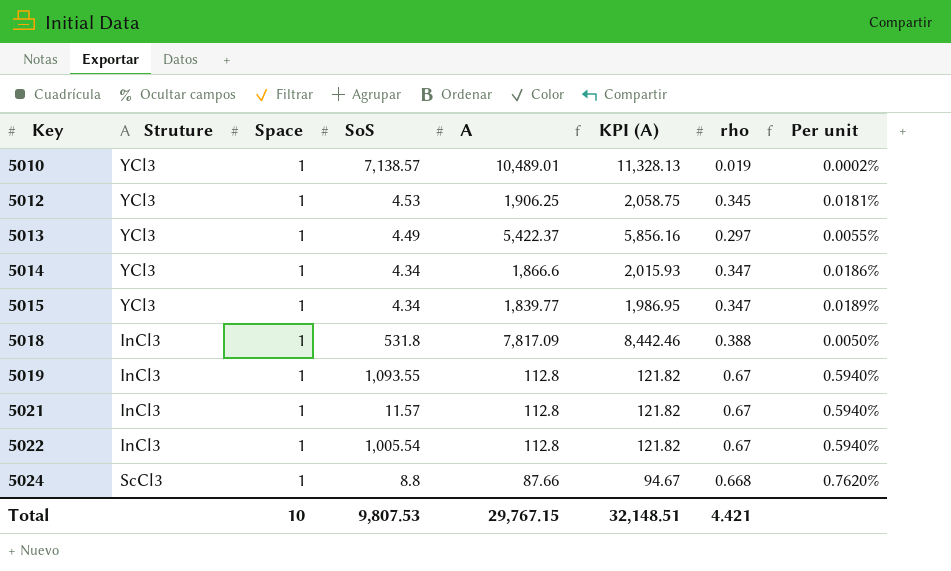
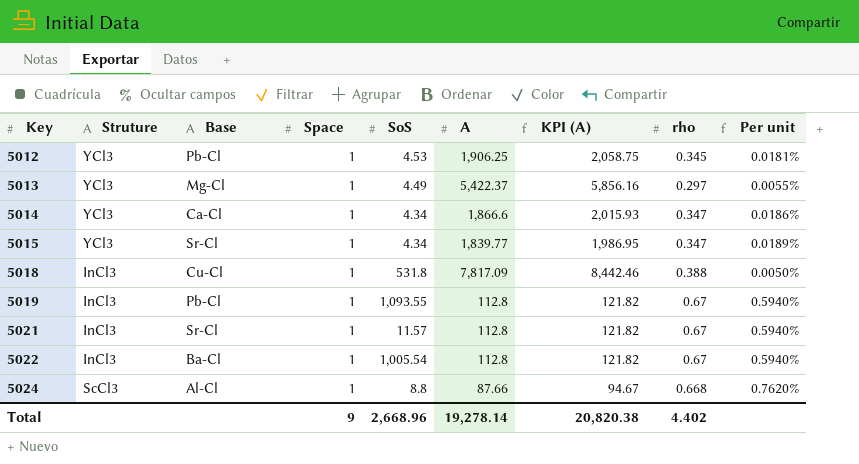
column Base | position: none -> 3
row 5010: YCl3 | 1 | 7,138.57 | 10,489.01 | 11,328.13 | 0.019 | 0.0002% -> none
Total | Space: 10 -> 9
Total | SoS: 9,807.53 -> 2,668.96
Total | A: 29,767.15 -> 19,278.14
Total | KPI (A): 32,148.51 -> 20,820.38
Total | rho: 4.421 -> 4.402

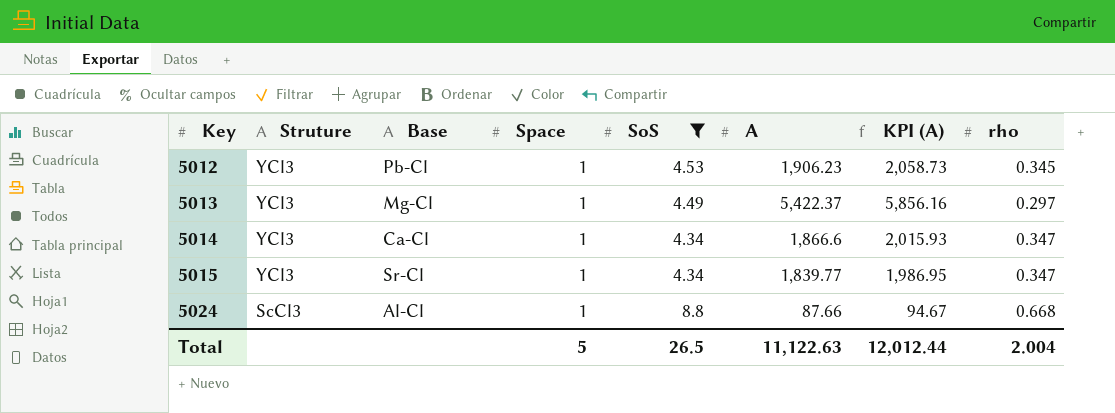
filter: none -> SoS <= 8.8
column Per unit | formula: [rho] / [A] -> none
5012 | A: 1,906.25 -> 1,906.23
5012 | KPI (A): 2,058.75 -> 2,058.73
Total | Space: 9 -> 5
Total | SoS: 2,668.96 -> 26.5
Total | A: 19,278.14 -> 11,122.63
Total | KPI (A): 20,820.38 -> 12,012.44
Total | rho: 4.402 -> 2.004

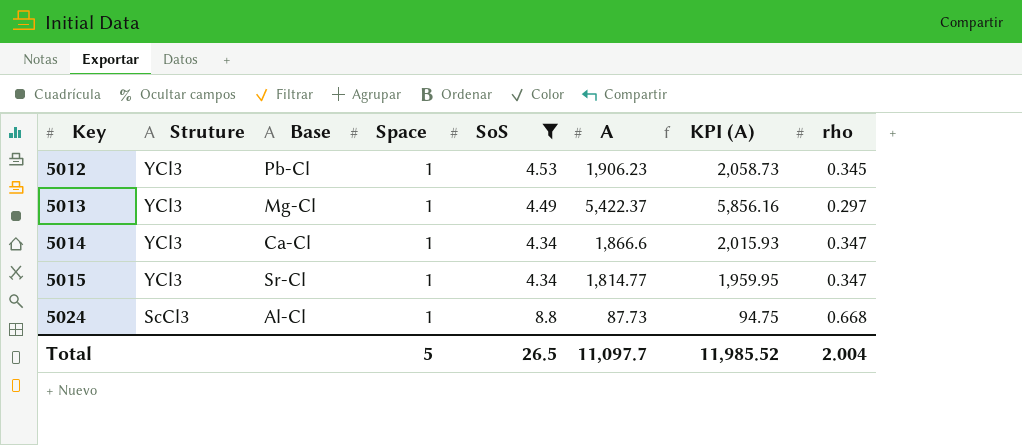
5015 | A: 1,839.77 -> 1,814.77
5015 | KPI (A): 1,986.95 -> 1,959.95
5024 | A: 87.66 -> 87.73
5024 | KPI (A): 94.67 -> 94.75
Total | A: 11,122.63 -> 11,097.7
Total | KPI (A): 12,012.44 -> 11,985.52

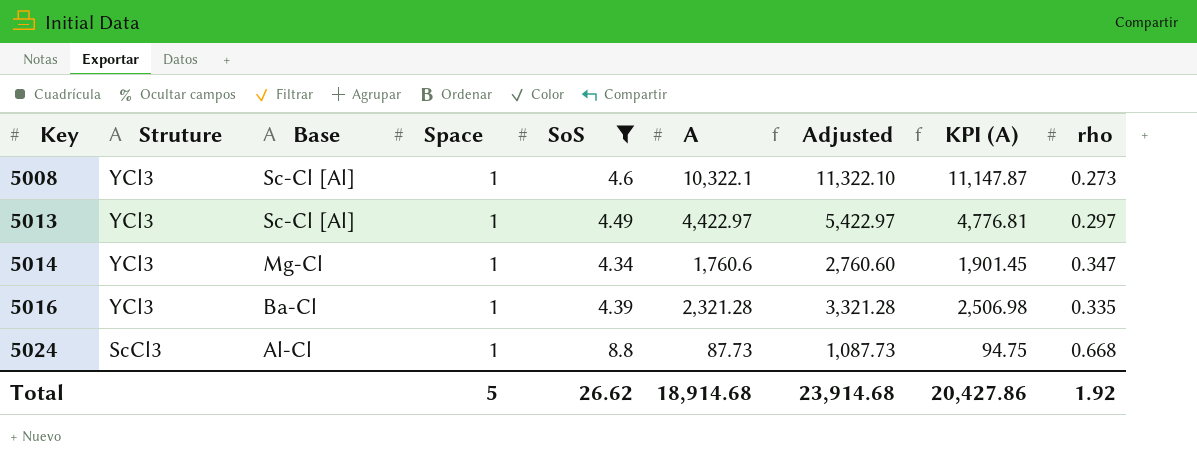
column Adjusted | formula: none -> [A] + 1000
row 5012: YCl3 | Pb-Cl | 1 | 4.53 | 1,906.23 | 2,058.73 | 0.345 -> none
row 5015: YCl3 | Sr-Cl | 1 | 4.34 | 1,814.77 | 1,959.95 | 0.347 -> none
row 5008: none -> YCl3 | Sc-Cl [Al] | 1 | 4.6 | 10,322.1 | 11,322.10 | 11,147.87 | 0.273
5013 | Base: Mg-Cl -> Sc-Cl [Al]
5013 | A: 5,422.37 -> 4,422.97
5013 | KPI (A): 5,856.16 -> 4,776.81
5014 | Base: Ca-Cl -> Mg-Cl
5014 | A: 1,866.6 -> 1,760.6
5014 | KPI (A): 2,015.93 -> 1,901.45
row 5016: none -> YCl3 | Ba-Cl | 1 | 4.39 | 2,321.28 | 3,321.28 | 2,506.98 | 0.335
Total | SoS: 26.5 -> 26.62
Total | A: 11,097.7 -> 18,914.68
Total | KPI (A): 11,985.52 -> 20,427.86
Total | rho: 2.004 -> 1.92

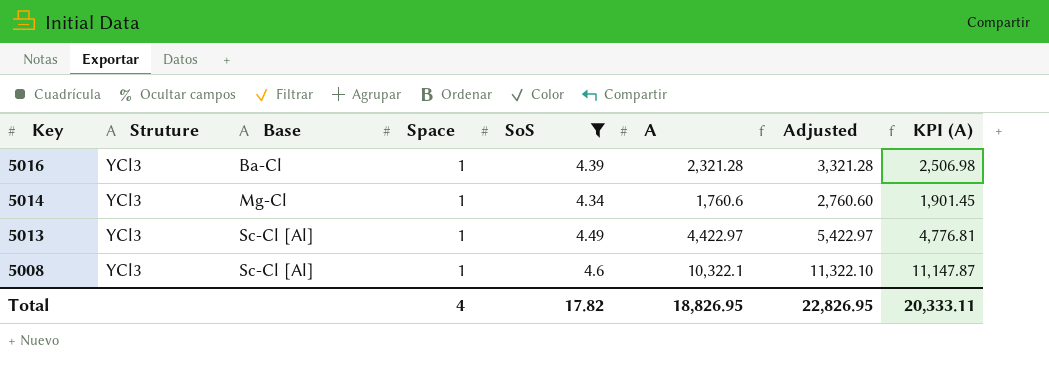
row order: Key ascending -> Key descending
column rho | position: 9 -> none
row 5024: ScCl3 | Al-Cl | 1 | 8.8 | 87.73 | 1,087.73 | 94.75 | 0.668 -> none
Total | Space: 5 -> 4
Total | SoS: 26.62 -> 17.82
Total | A: 18,914.68 -> 18,826.95
Total | Adjusted: 23,914.68 -> 22,826.95
Total | KPI (A): 20,427.86 -> 20,333.11

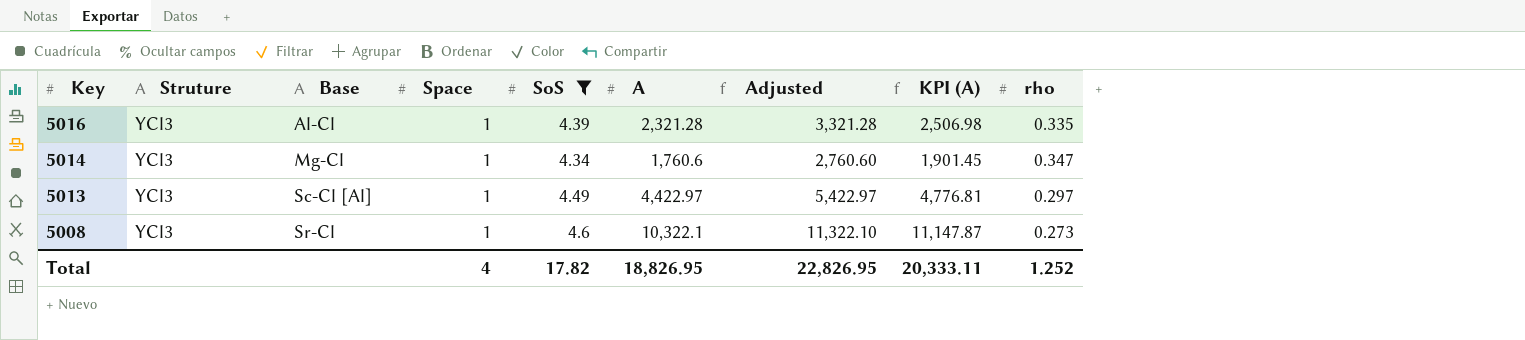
column rho | position: none -> 9
5016 | Base: Ba-Cl -> Al-Cl
5008 | Base: Sc-Cl [Al] -> Sr-Cl

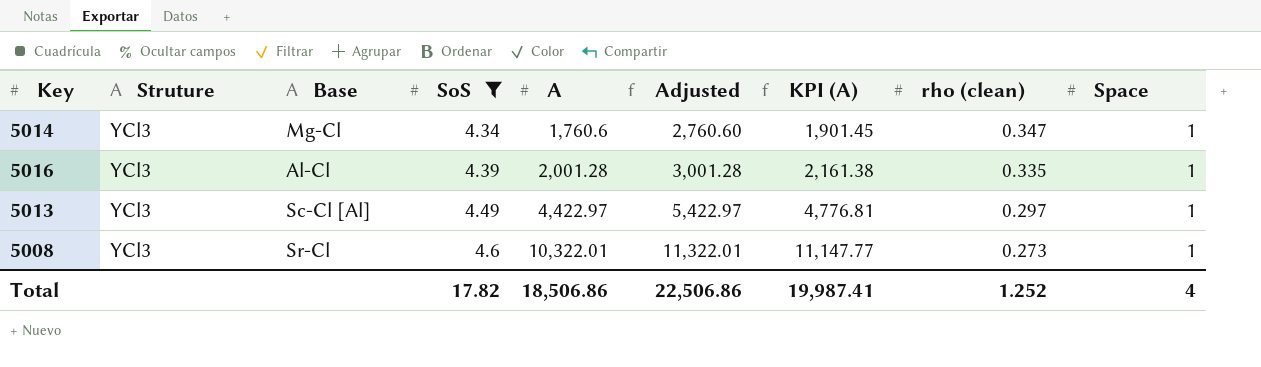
row order: Key descending -> SoS ascending
column name: rho -> rho (clean)
column Space | position: 4 -> 9
5016 | A: 2,321.28 -> 2,001.28
5016 | Adjusted: 3,321.28 -> 3,001.28
5016 | KPI (A): 2,506.98 -> 2,161.38
5008 | A: 10,322.1 -> 10,322.01
5008 | Adjusted: 11,322.10 -> 11,322.01
5008 | KPI (A): 11,147.87 -> 11,147.77
Total | A: 18,826.95 -> 18,506.86
Total | Adjusted: 22,826.95 -> 22,506.86
Total | KPI (A): 20,333.11 -> 19,987.41

